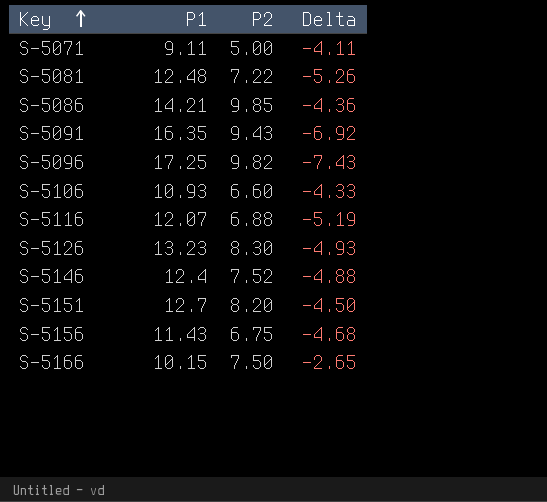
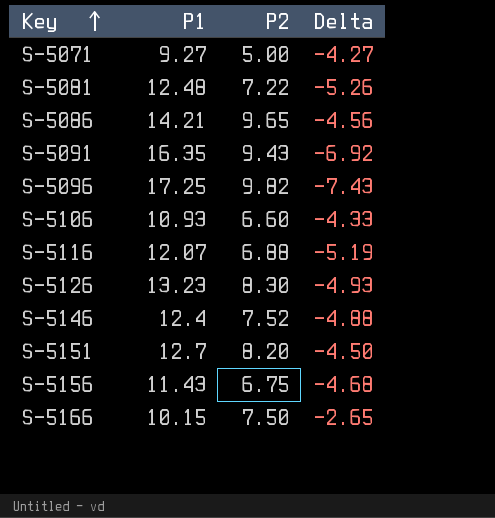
S-5071 | P1: 9.11 -> 9.27
S-5071 | Delta: -4.11 -> -4.27
S-5086 | P2: 9.85 -> 9.65
S-5086 | Delta: -4.36 -> -4.56

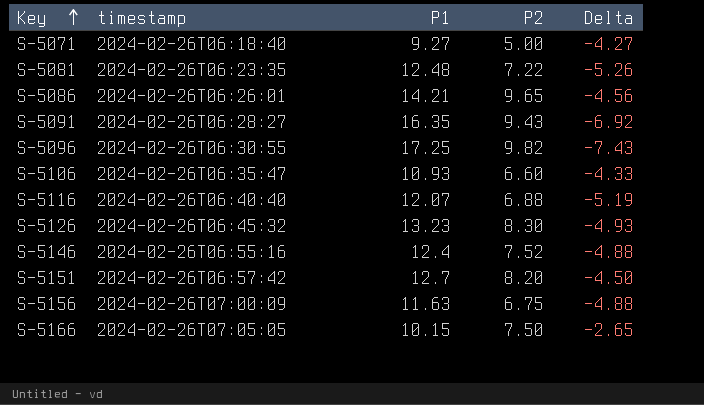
column timestamp | position: none -> 2
S-5156 | P1: 11.43 -> 11.63
S-5156 | Delta: -4.68 -> -4.88

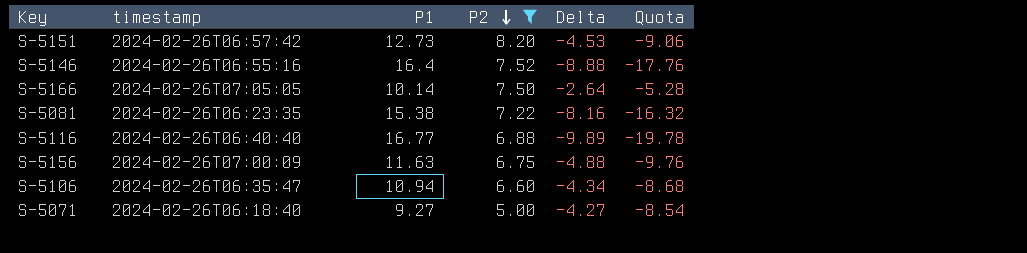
filter: none -> P2 <= 8.20
row order: Key ascending -> P2 descending
column Quota | formula: none -> [Delta] * 2
S-5151 | P1: 12.7 -> 12.73
S-5151 | Delta: -4.50 -> -4.53
S-5146 | P1: 12.4 -> 16.4
S-5146 | Delta: -4.88 -> -8.88
S-5166 | P1: 10.15 -> 10.14
S-5166 | Delta: -2.65 -> -2.64
S-5081 | P1: 12.48 -> 15.38
S-5081 | Delta: -5.26 -> -8.16
S-5116 | P1: 12.07 -> 16.77
S-5116 | Delta: -5.19 -> -9.89
S-5106 | P1: 10.93 -> 10.94
S-5106 | Delta: -4.33 -> -4.34

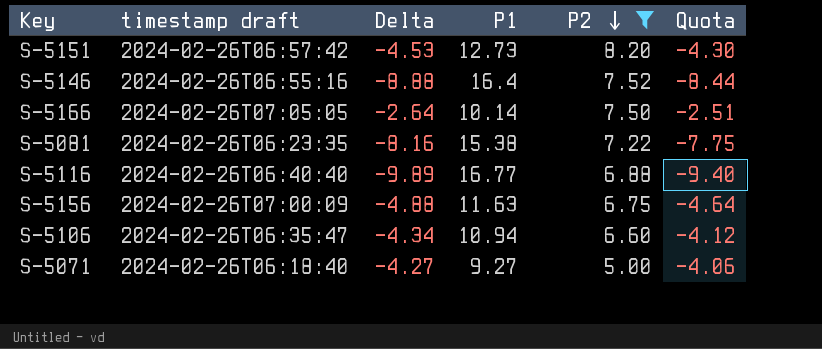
column name: timestamp -> timestamp draft
column Delta | position: 5 -> 3
column Quota | formula: [Delta] * 2 -> [Delta] * 0.95

